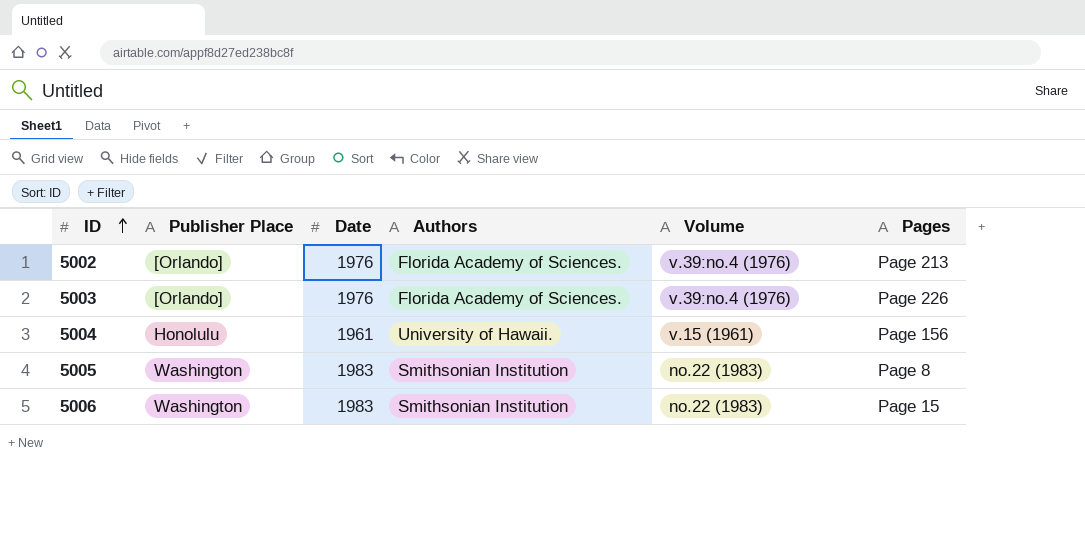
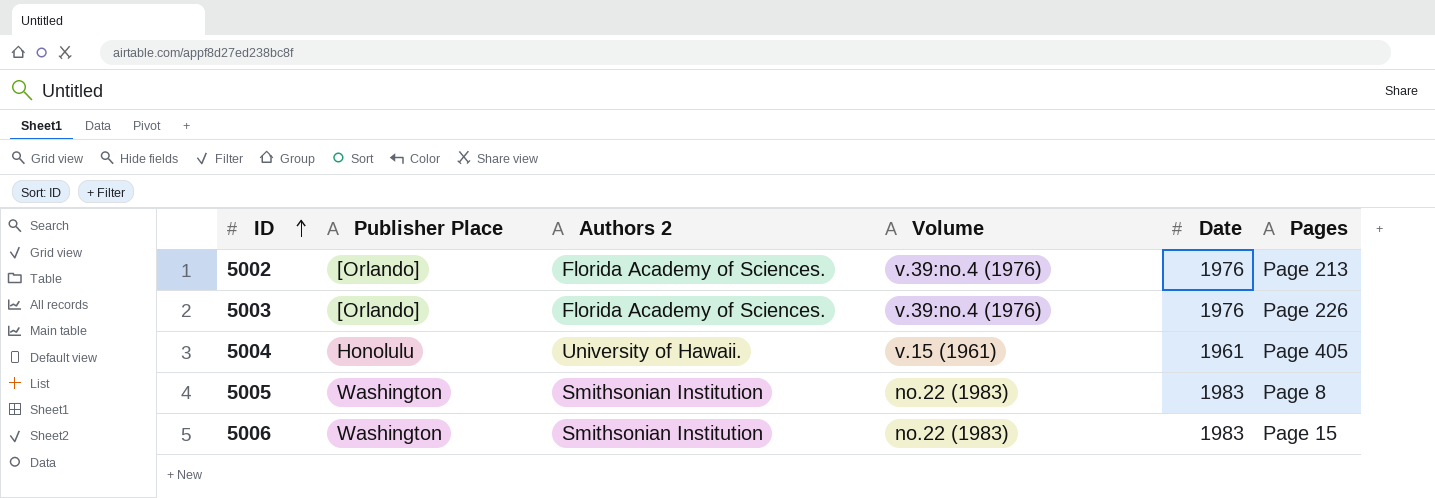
column name: Authors -> Authors 2
column Date | position: 3 -> 5
5004 | Pages: Page 156 -> Page 405

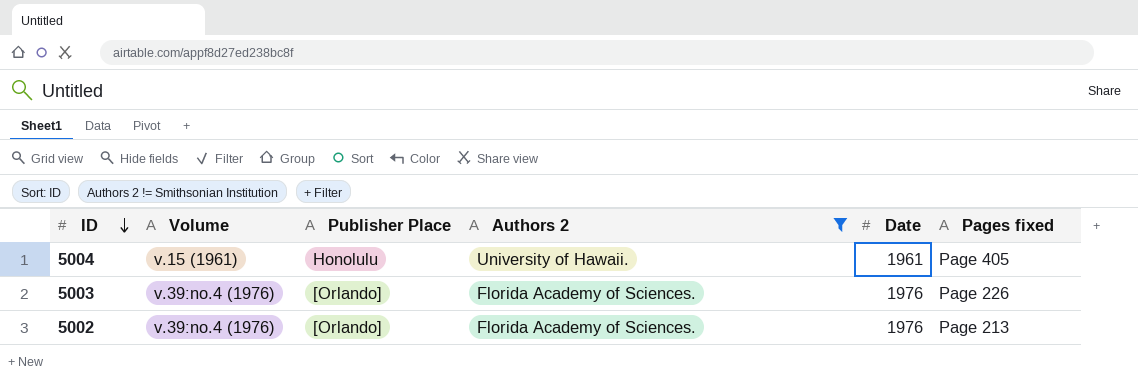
filter: none -> Authors 2 != Smithsonian Institution
row order: ID ascending -> ID descending
column Volume | position: 4 -> 2
column name: Pages -> Pages fixed

